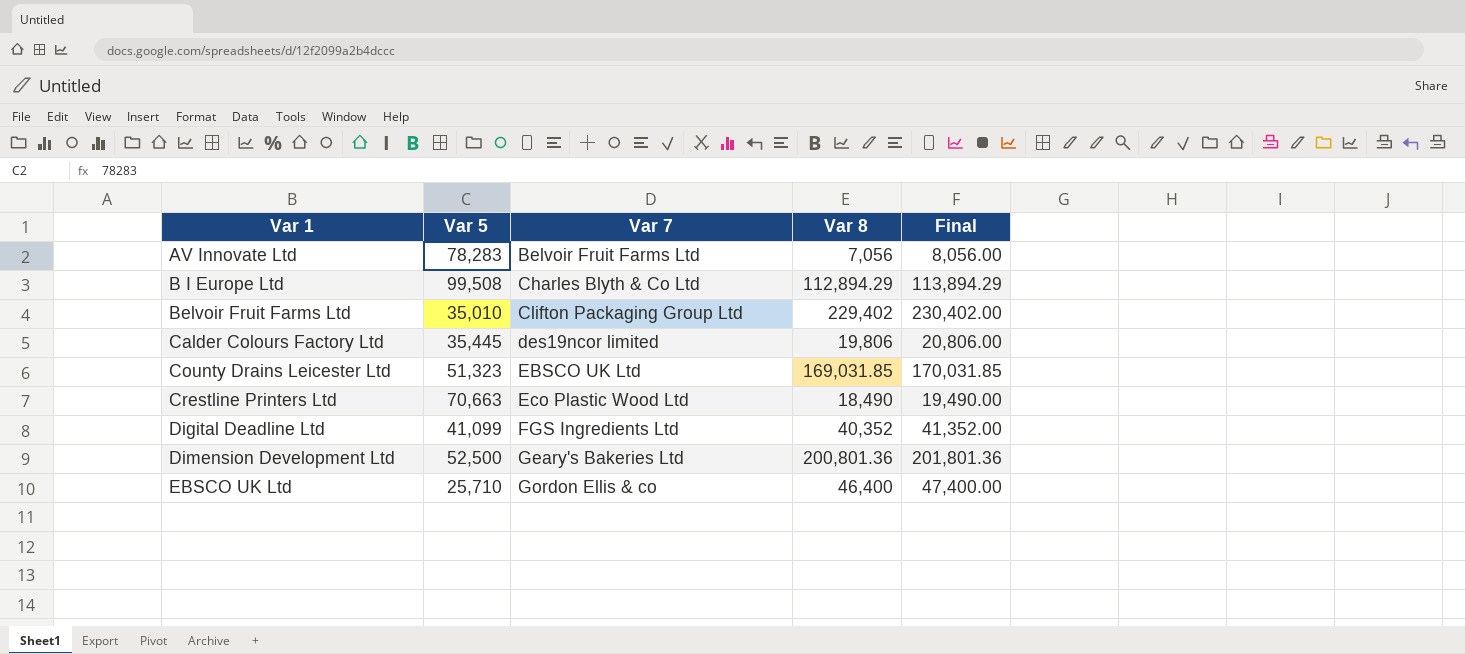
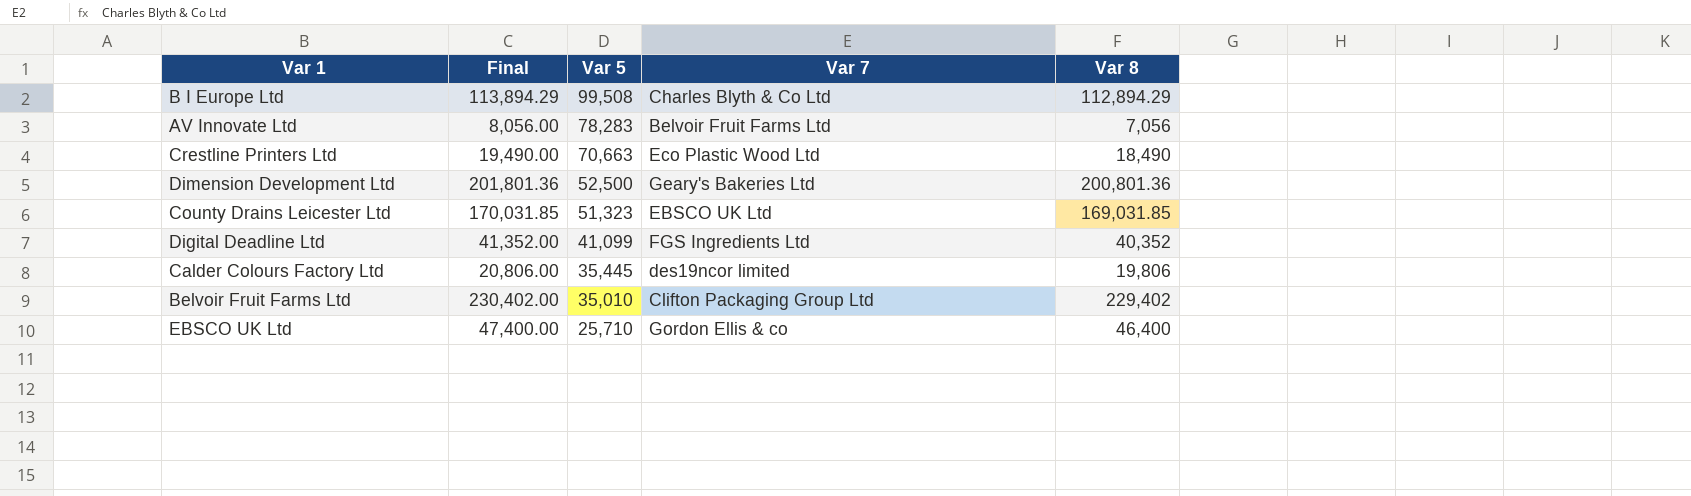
row order: Var 1 ascending -> Var 5 descending
column Final | position: 5 -> 2

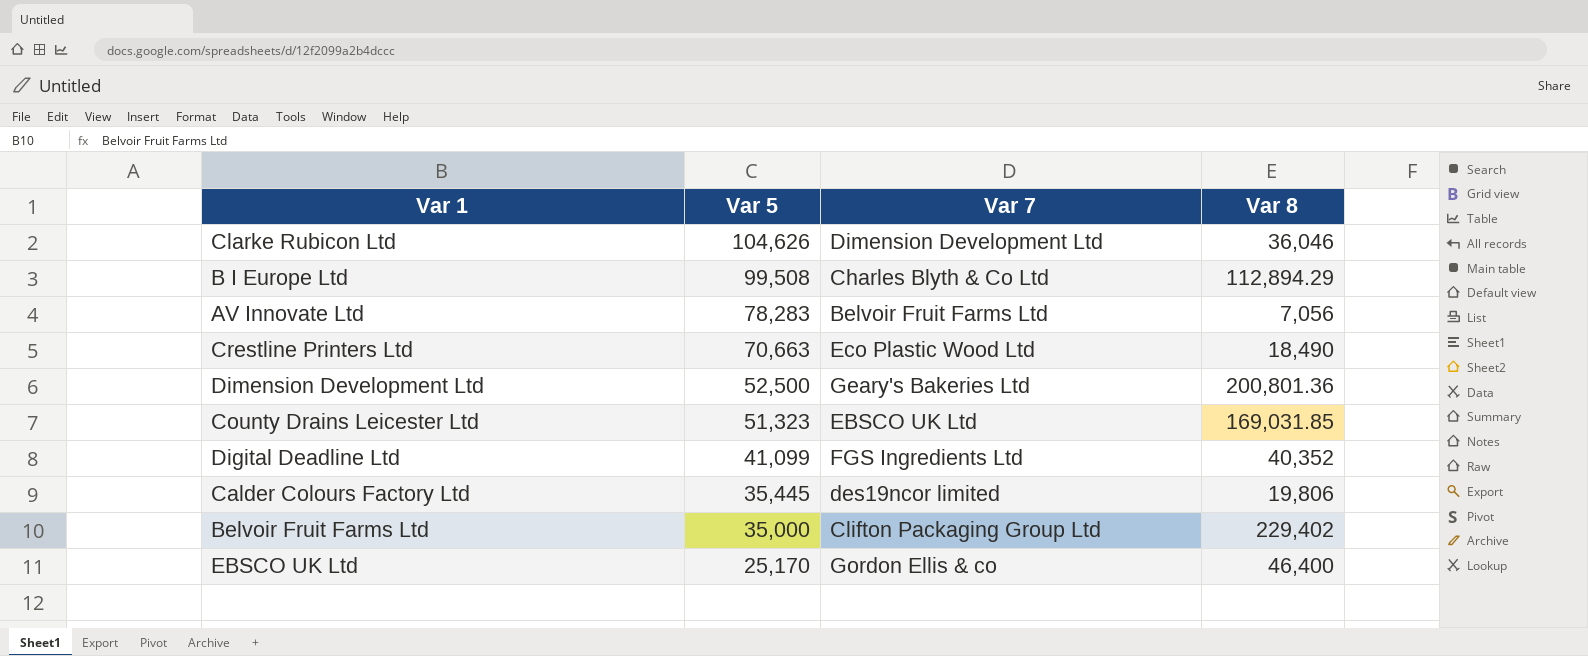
column Final | formula: [Var 8] + 1000 -> none
row Clarke Rubicon Ltd: none -> 104,626 | Dimension Development Ltd | 36,046
Belvoir Fruit Farms Ltd | Var 5: 35,010 -> 35,000
EBSCO UK Ltd | Var 5: 25,710 -> 25,170

